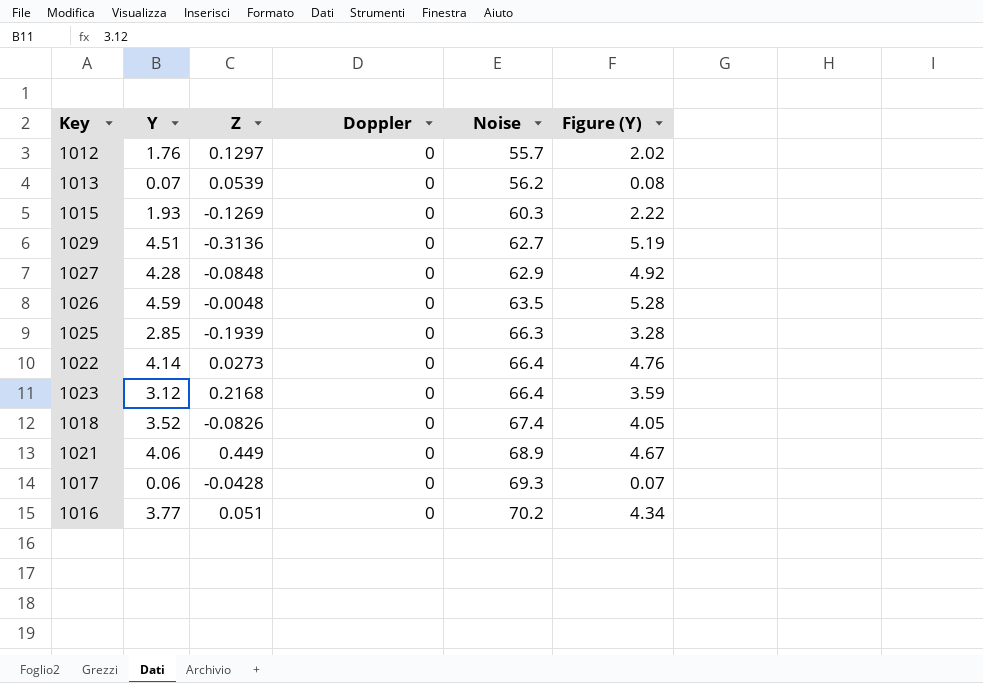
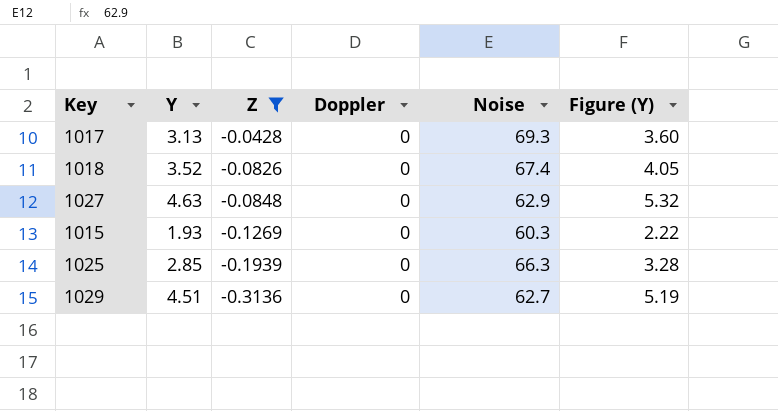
filter: none -> Z <= -0.0428
row order: Noise ascending -> Z descending
1017 | Y: 0.06 -> 3.13
1017 | Figure (Y): 0.07 -> 3.60
1027 | Y: 4.28 -> 4.63
1027 | Figure (Y): 4.92 -> 5.32

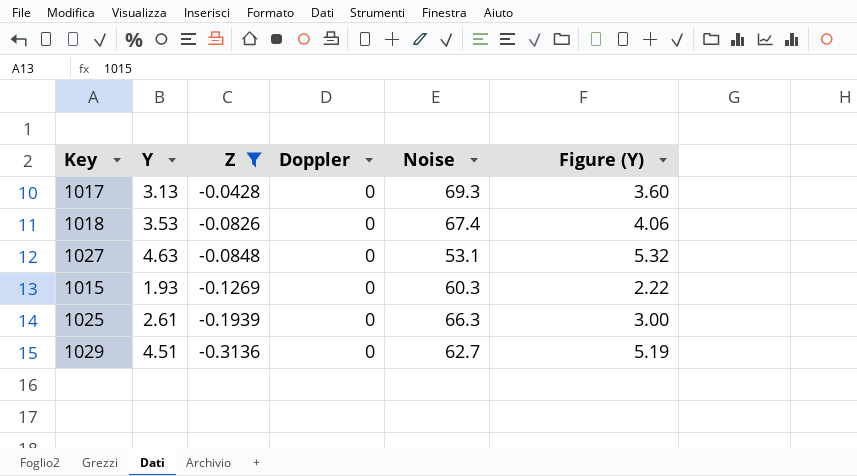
1018 | Y: 3.52 -> 3.53
1018 | Figure (Y): 4.05 -> 4.06
1027 | Noise: 62.9 -> 53.1
1025 | Y: 2.85 -> 2.61
1025 | Figure (Y): 3.28 -> 3.00

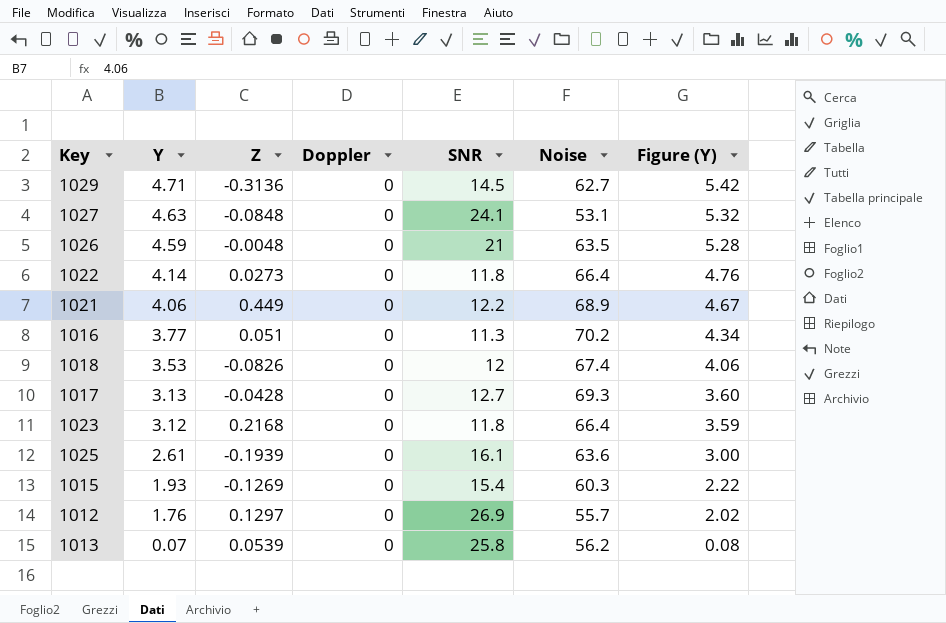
filter: Z <= -0.0428 -> none
row order: Z descending -> Y descending
column SNR | position: none -> 5
1029 | Y: 4.51 -> 4.71
1029 | Figure (Y): 5.19 -> 5.42
1025 | Noise: 66.3 -> 63.6

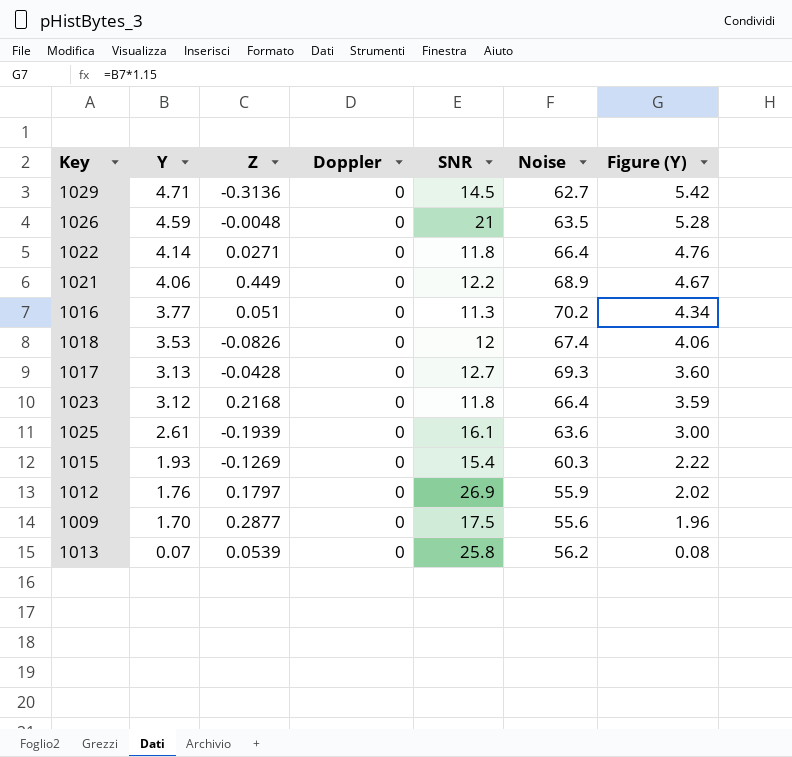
row 1027: 4.63 | -0.0848 | 0 | 24.1 | 53.1 | 5.32 -> none
1022 | Z: 0.0273 -> 0.0271
1012 | Z: 0.1297 -> 0.1797
1012 | Noise: 55.7 -> 55.9
row 1009: none -> 1.70 | 0.2877 | 0 | 17.5 | 55.6 | 1.96

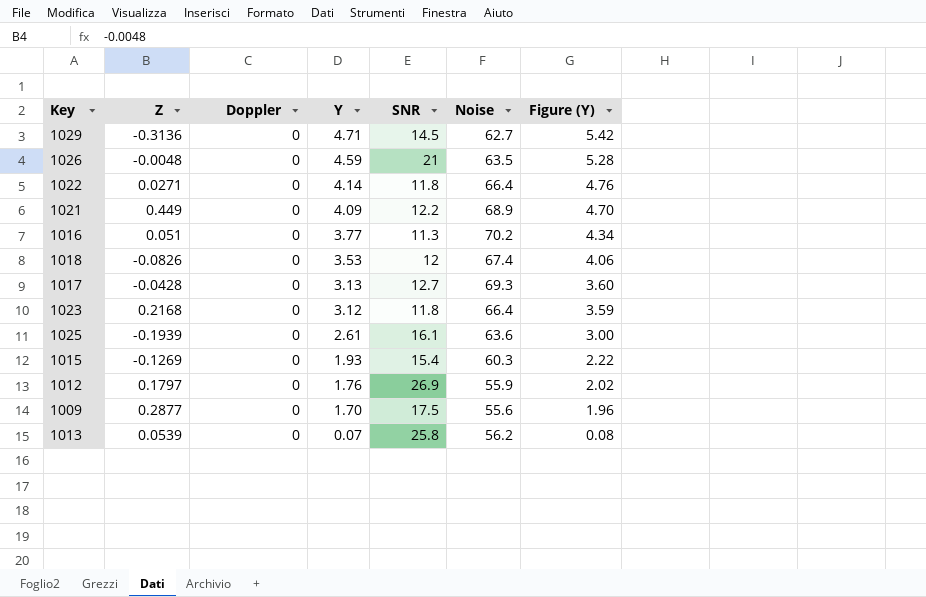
column Y | position: 2 -> 4
1021 | Y: 4.06 -> 4.09
1021 | Figure (Y): 4.67 -> 4.70

